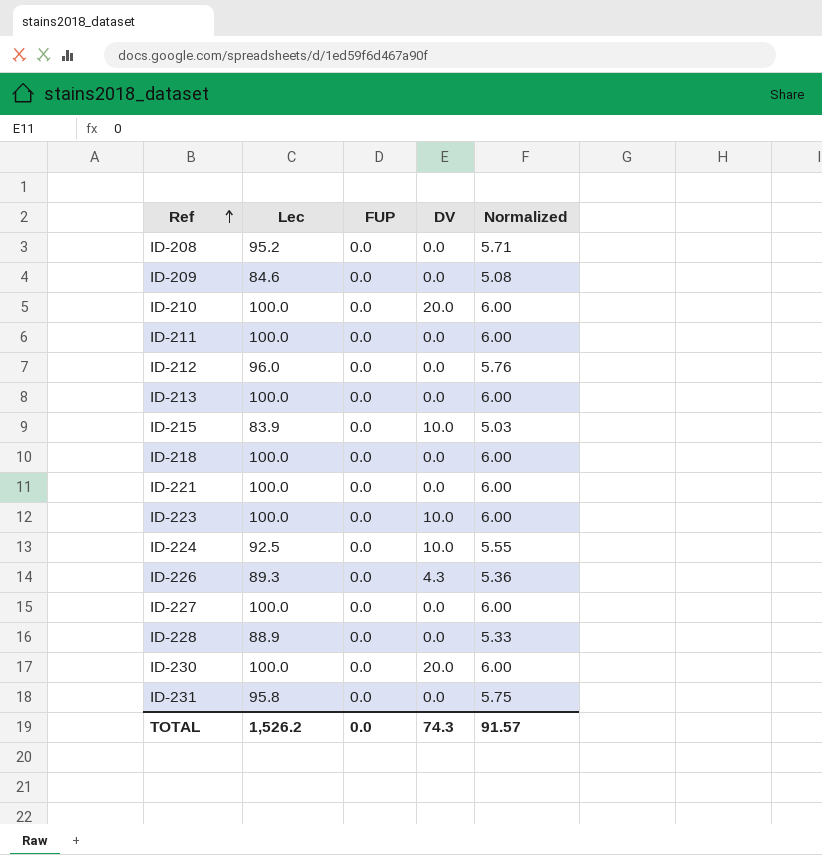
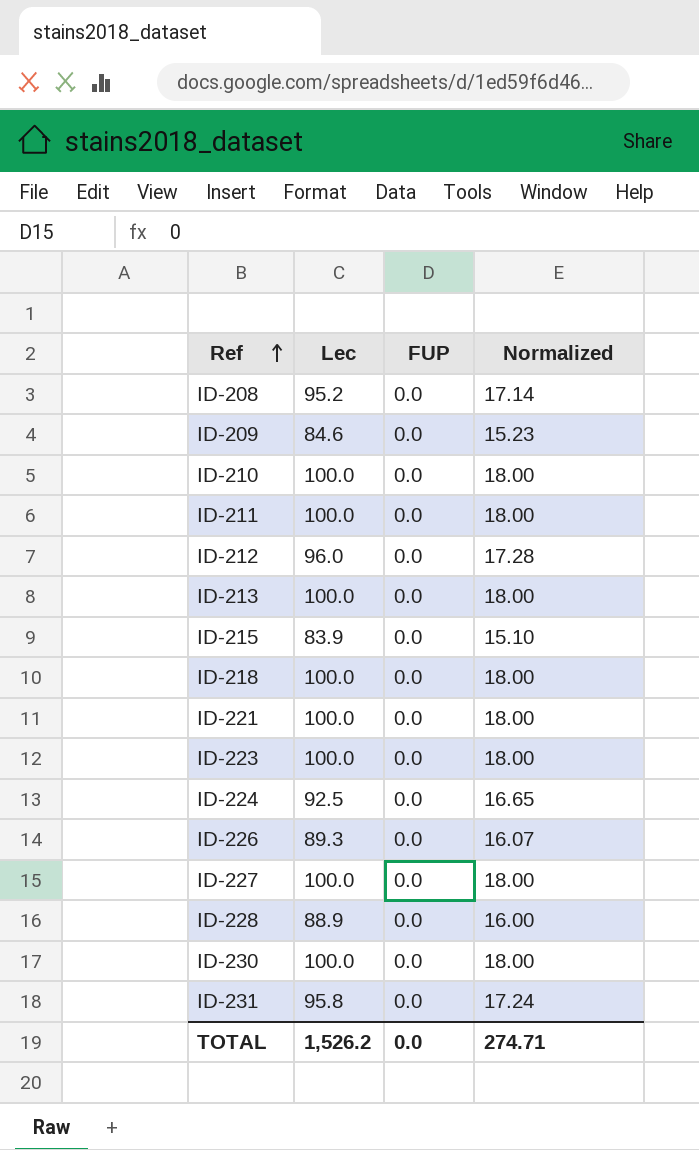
column DV | position: 4 -> none
column Normalized | formula: [Lec] * 0.06 -> [Lec] * 0.18
TOTAL | Normalized: 91.57 -> 274.71

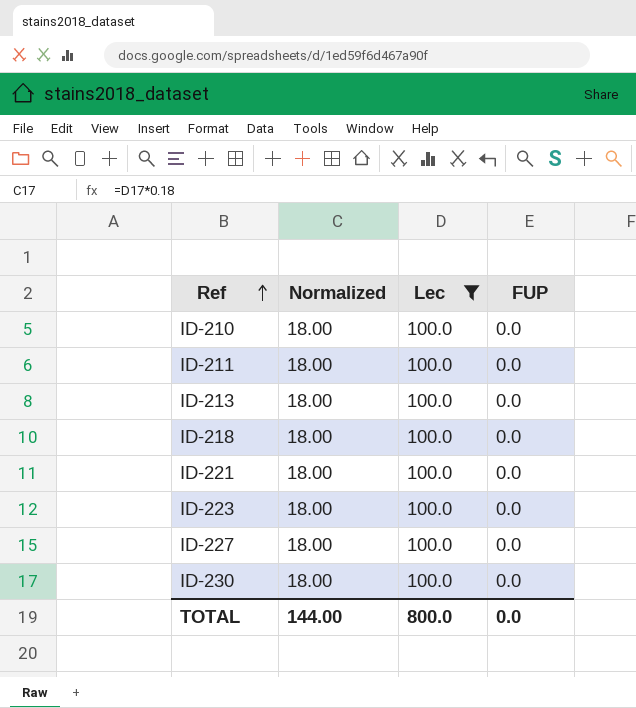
filter: none -> Lec = 100.0
column Normalized | position: 4 -> 2
TOTAL | Normalized: 274.71 -> 144.00
TOTAL | Lec: 1,526.2 -> 800.0

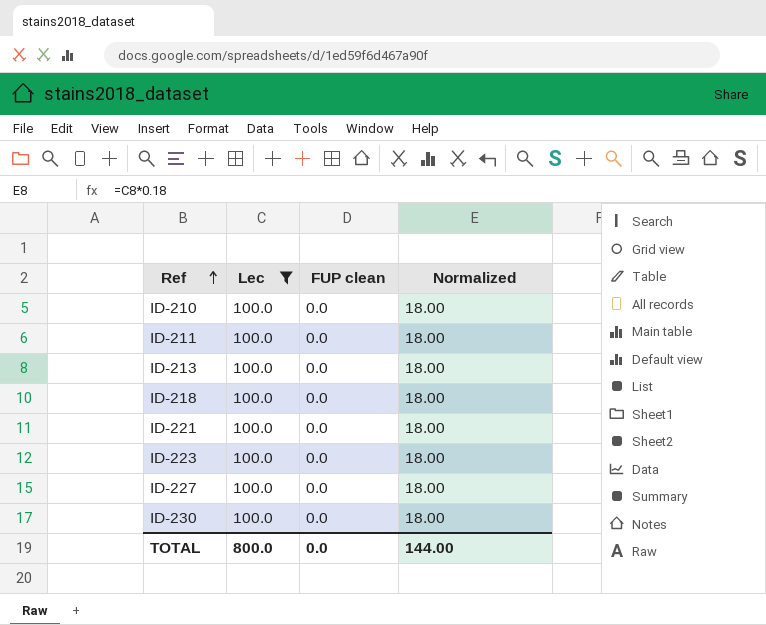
column name: FUP -> FUP clean
column Normalized | position: 2 -> 4

